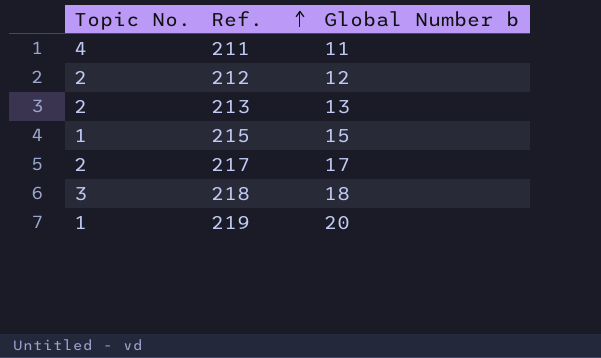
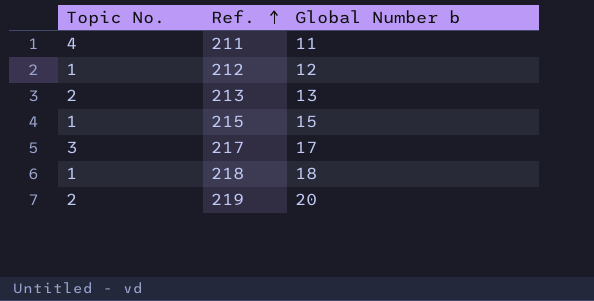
212 | Topic No.: 2 -> 1
217 | Topic No.: 2 -> 3
218 | Topic No.: 3 -> 1
219 | Topic No.: 1 -> 2

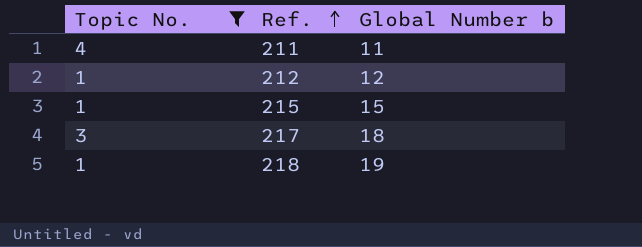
filter: none -> Topic No. != 2
217 | Global Number b: 17 -> 18
218 | Global Number b: 18 -> 19

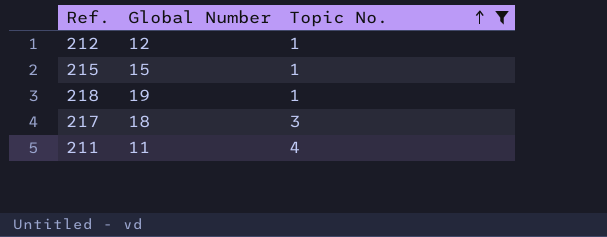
row order: Ref. ascending -> Topic No. ascending
column name: Global Number b -> Global Number
column Topic No. | position: 1 -> 3

